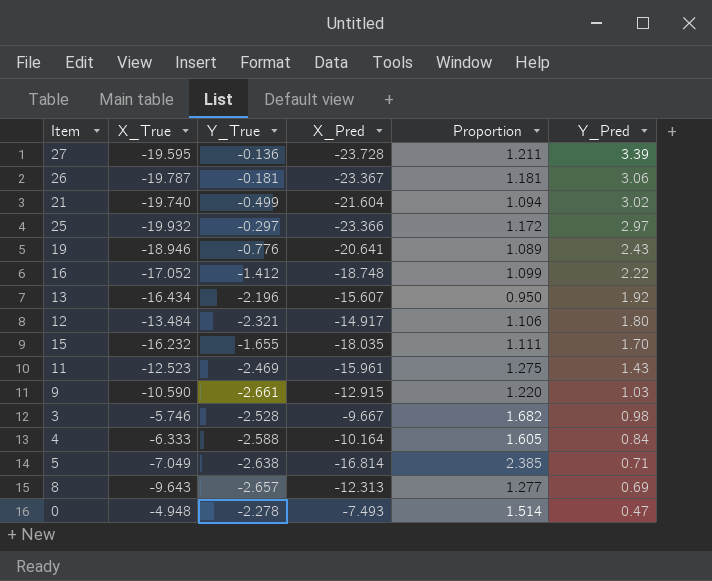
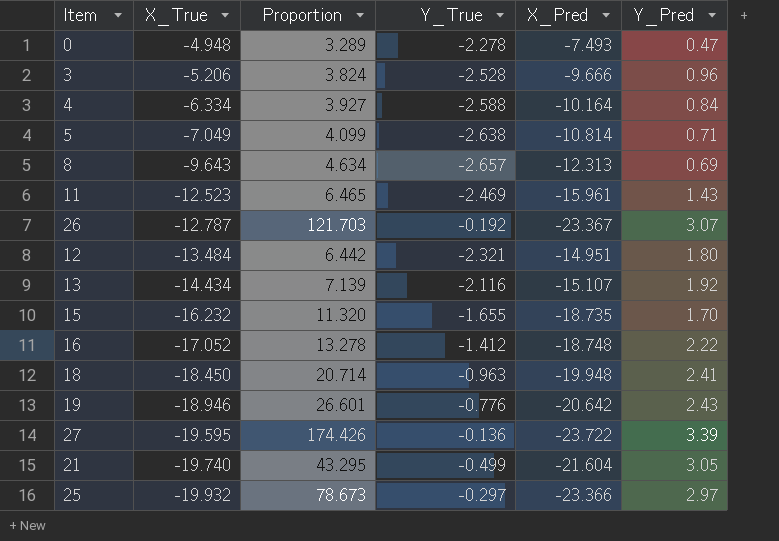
row order: Y_Pred descending -> X_True descending
column Proportion | formula: [X_Pred] / [X_True] -> [X_Pred] / [Y_True]
column Proportion | position: 5 -> 3
row 9: -10.590 | -2.661 | -12.915 | 1.220 | 1.03 -> none
3 | X_True: -5.746 -> -5.206
3 | X_Pred: -9.667 -> -9.666
3 | Y_Pred: 0.98 -> 0.96
4 | X_True: -6.333 -> -6.334
5 | X_Pred: -16.814 -> -10.814
26 | X_True: -19.787 -> -12.787
26 | Y_True: -0.181 -> -0.192
26 | Y_Pred: 3.06 -> 3.07
12 | X_Pred: -14.917 -> -14.951
13 | X_True: -16.434 -> -14.434
13 | Y_True: -2.196 -> -2.116
13 | X_Pred: -15.607 -> -15.107
15 | X_Pred: -18.035 -> -18.735
row 18: none -> -18.450 | 20.714 | -0.963 | -19.948 | 2.41
19 | X_Pred: -20.641 -> -20.642
27 | X_Pred: -23.728 -> -23.722
21 | Y_Pred: 3.02 -> 3.05

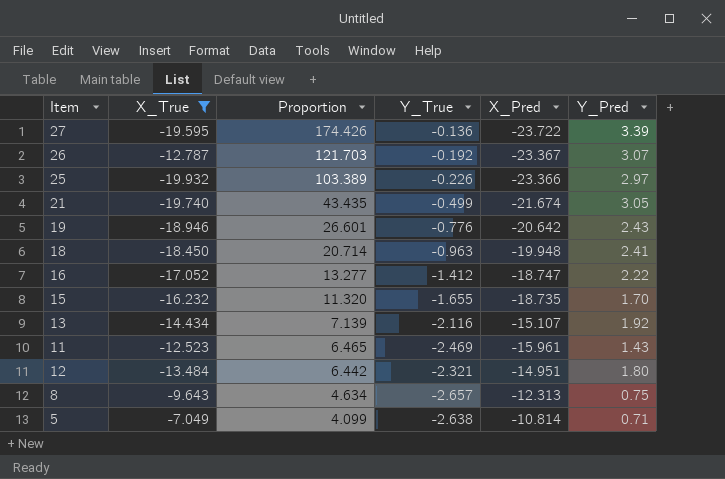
filter: none -> X_True <= -7.049
row order: X_True descending -> Proportion descending
25 | Proportion: 78.673 -> 103.389
25 | Y_True: -0.297 -> -0.226
21 | Proportion: 43.295 -> 43.435
21 | X_Pred: -21.604 -> -21.674
16 | Proportion: 13.278 -> 13.277
16 | X_Pred: -18.748 -> -18.747
8 | Y_Pred: 0.69 -> 0.75

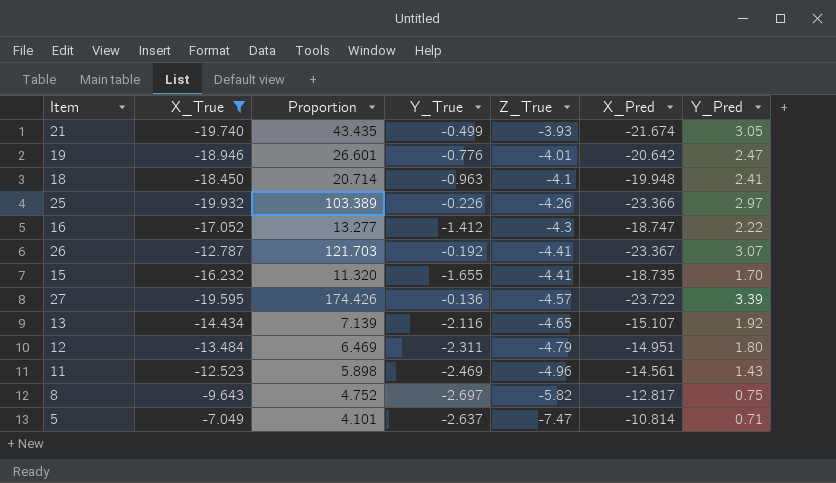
row order: Proportion descending -> Z_True descending
column Z_True | position: none -> 5
19 | Y_Pred: 2.43 -> 2.47
12 | Proportion: 6.442 -> 6.469
12 | Y_True: -2.321 -> -2.311
11 | Proportion: 6.465 -> 5.898
11 | X_Pred: -15.961 -> -14.561
8 | Proportion: 4.634 -> 4.752
8 | Y_True: -2.657 -> -2.697
8 | X_Pred: -12.313 -> -12.817
5 | Proportion: 4.099 -> 4.101
5 | Y_True: -2.638 -> -2.637

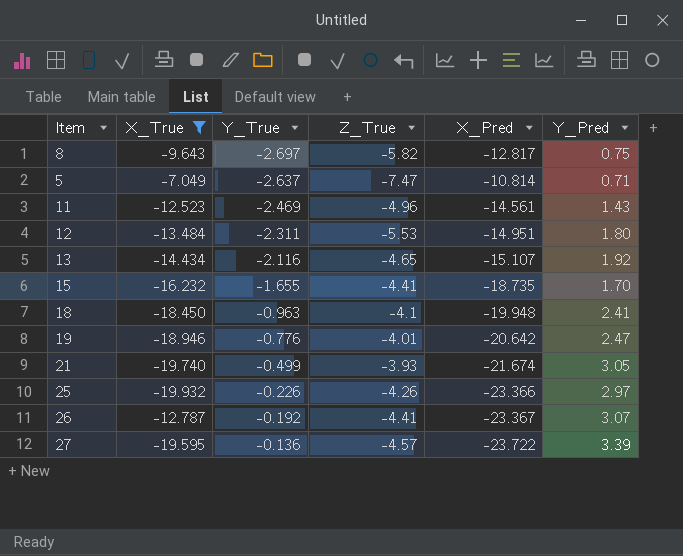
row order: Z_True descending -> Y_True ascending
column Proportion | formula: [X_Pred] / [Y_True] -> none
row 16: -17.052 | 13.277 | -1.412 | -4.3 | -18.747 | 2.22 -> none
12 | Z_True: -4.79 -> -5.53

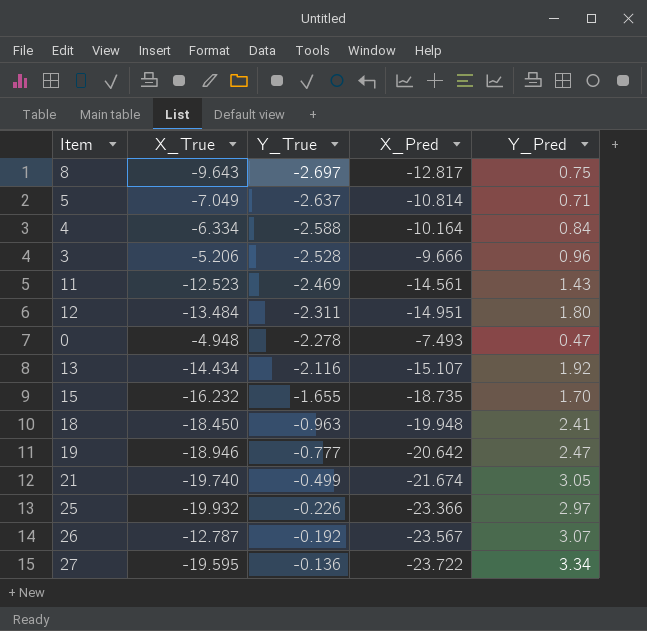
filter: X_True <= -7.049 -> none
column Z_True | position: 4 -> none
19 | Y_True: -0.776 -> -0.777
26 | X_Pred: -23.367 -> -23.567
27 | Y_Pred: 3.39 -> 3.34

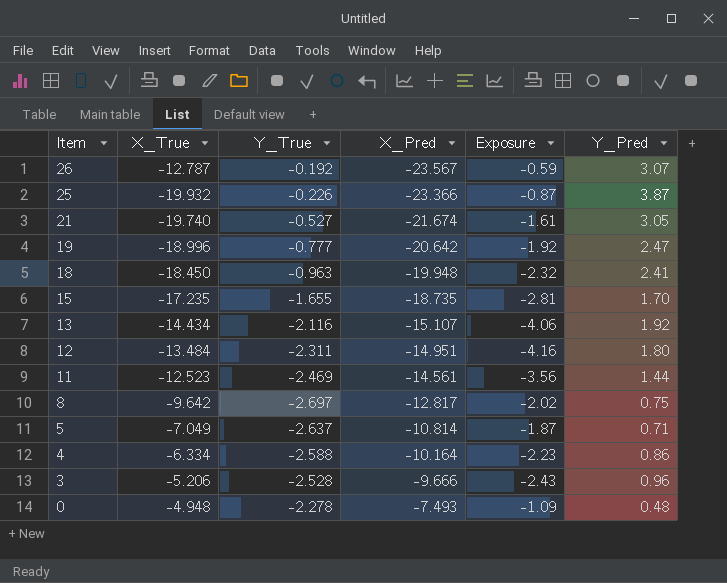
row order: Y_True ascending -> Item descending
column Exposure | formula: none -> [Y_True] * [Y_Pred]
row 27: -19.595 | -0.136 | -23.722 | 3.34 -> none
25 | Y_Pred: 2.97 -> 3.87
21 | Y_True: -0.499 -> -0.527
19 | X_True: -18.946 -> -18.996
15 | X_True: -16.232 -> -17.235
11 | Y_Pred: 1.43 -> 1.44
8 | X_True: -9.643 -> -9.642
4 | Y_Pred: 0.84 -> 0.86
0 | Y_Pred: 0.47 -> 0.48

